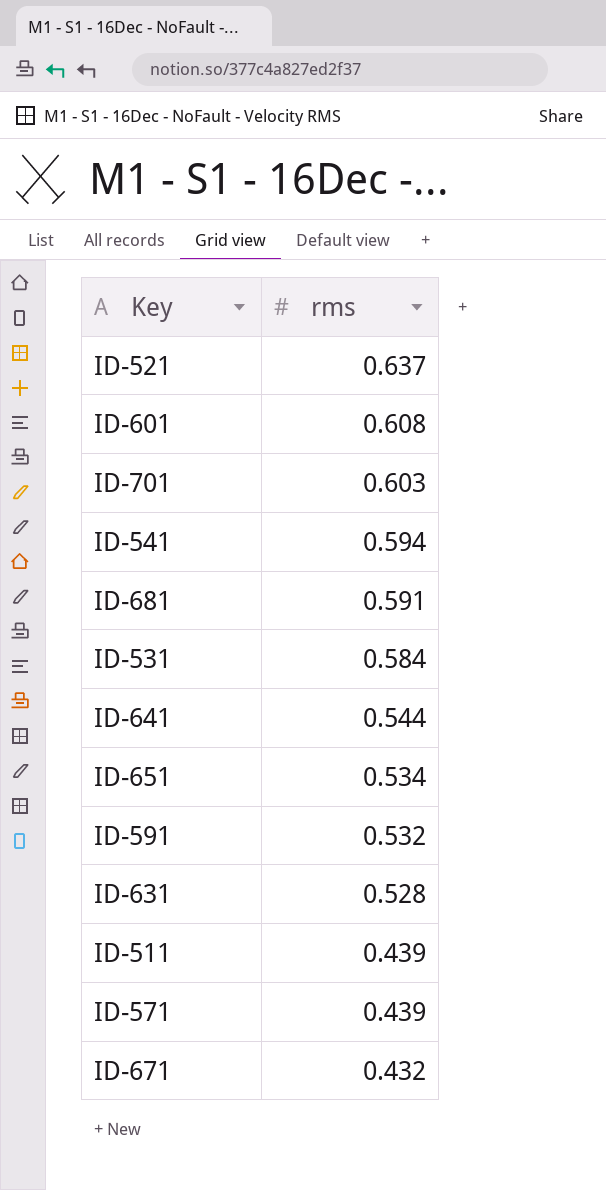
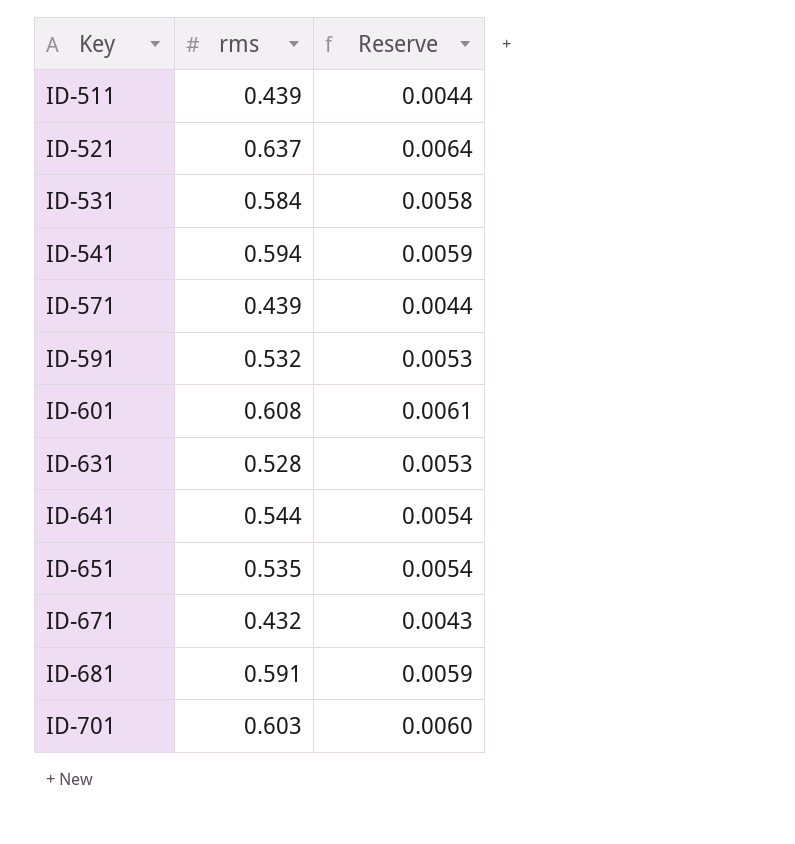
row order: rms descending -> Key ascending
column Reserve | formula: none -> [rms] * 0.01
ID-651 | rms: 0.534 -> 0.535

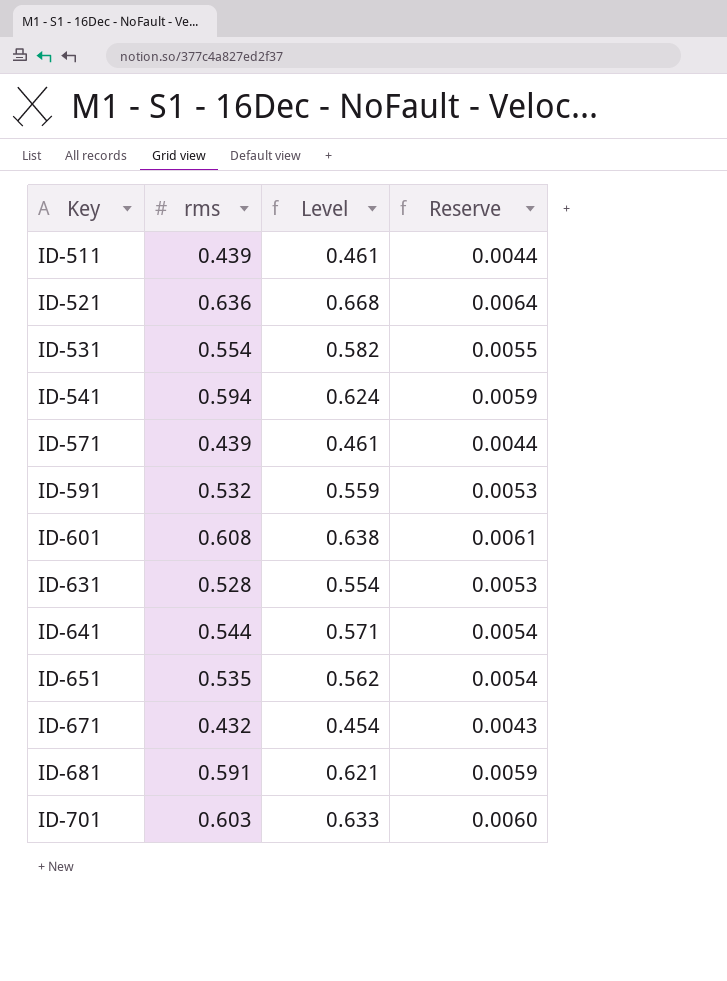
column Level | formula: none -> [rms] * 1.05
ID-521 | rms: 0.637 -> 0.636
ID-531 | rms: 0.584 -> 0.554
ID-531 | Reserve: 0.0058 -> 0.0055

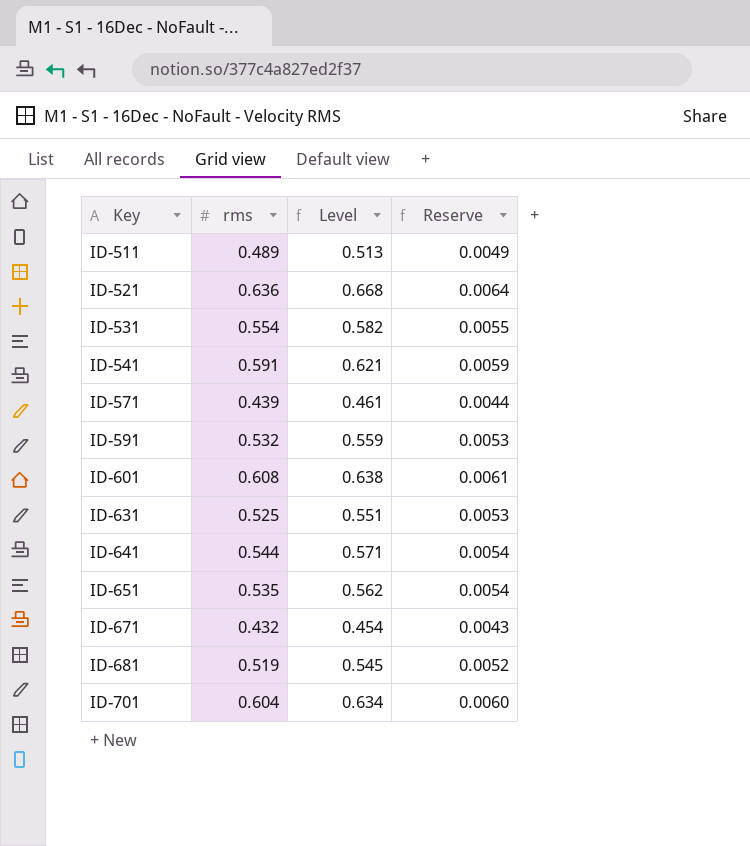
ID-511 | rms: 0.439 -> 0.489
ID-511 | Level: 0.461 -> 0.513
ID-511 | Reserve: 0.0044 -> 0.0049
ID-541 | rms: 0.594 -> 0.591
ID-541 | Level: 0.624 -> 0.621
ID-631 | rms: 0.528 -> 0.525
ID-631 | Level: 0.554 -> 0.551
ID-681 | rms: 0.591 -> 0.519
ID-681 | Level: 0.621 -> 0.545
ID-681 | Reserve: 0.0059 -> 0.0052
ID-701 | rms: 0.603 -> 0.604
ID-701 | Level: 0.633 -> 0.634

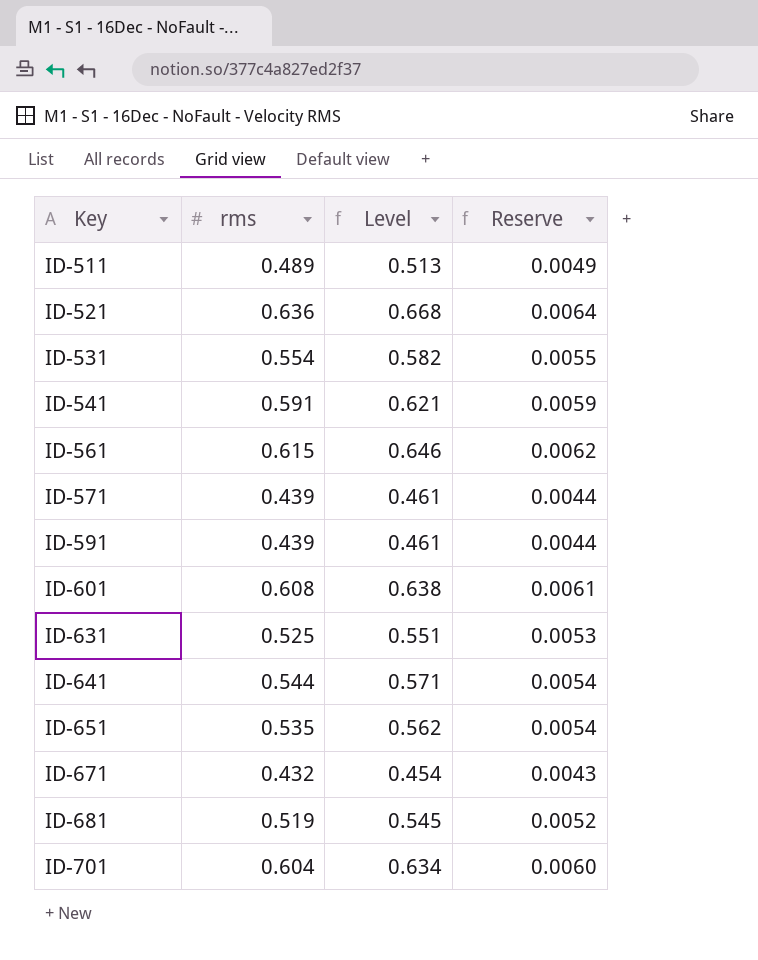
row ID-561: none -> 0.615 | 0.646 | 0.0062
ID-591 | rms: 0.532 -> 0.439
ID-591 | Level: 0.559 -> 0.461
ID-591 | Reserve: 0.0053 -> 0.0044

